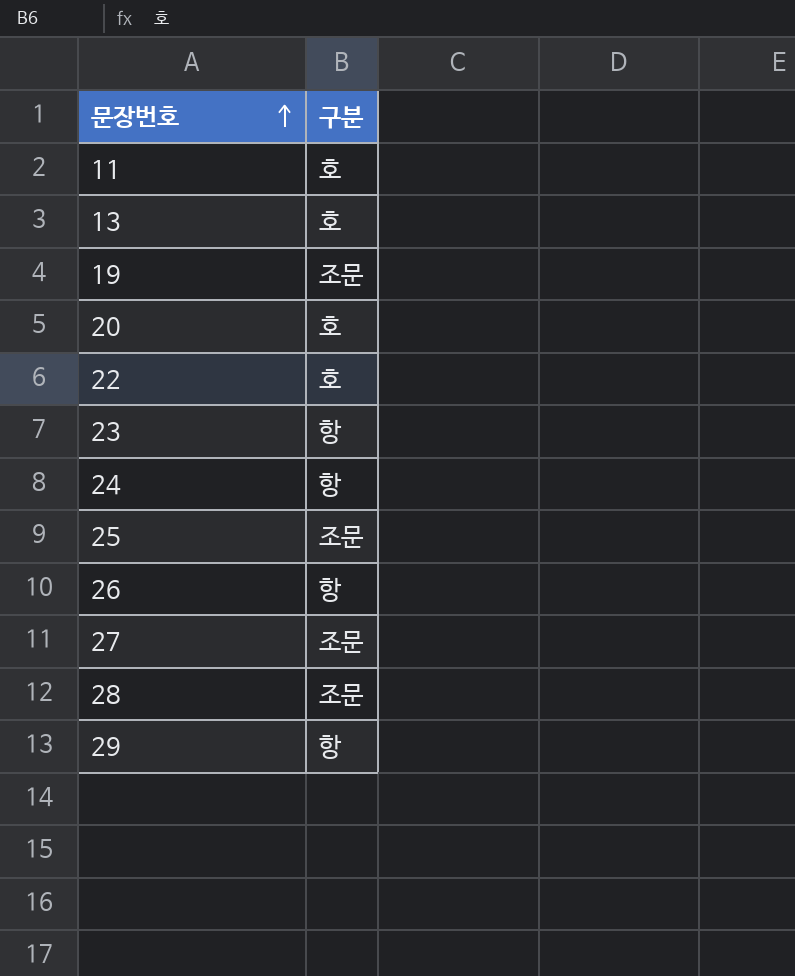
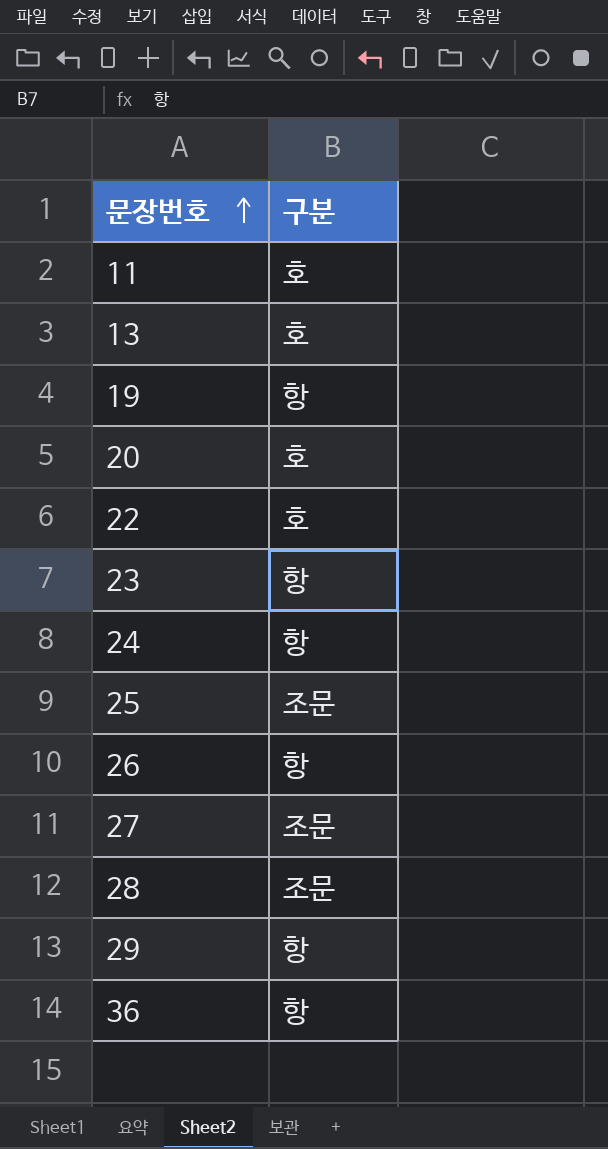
19 | 구분: 조문 -> 항
row 36: none -> 항

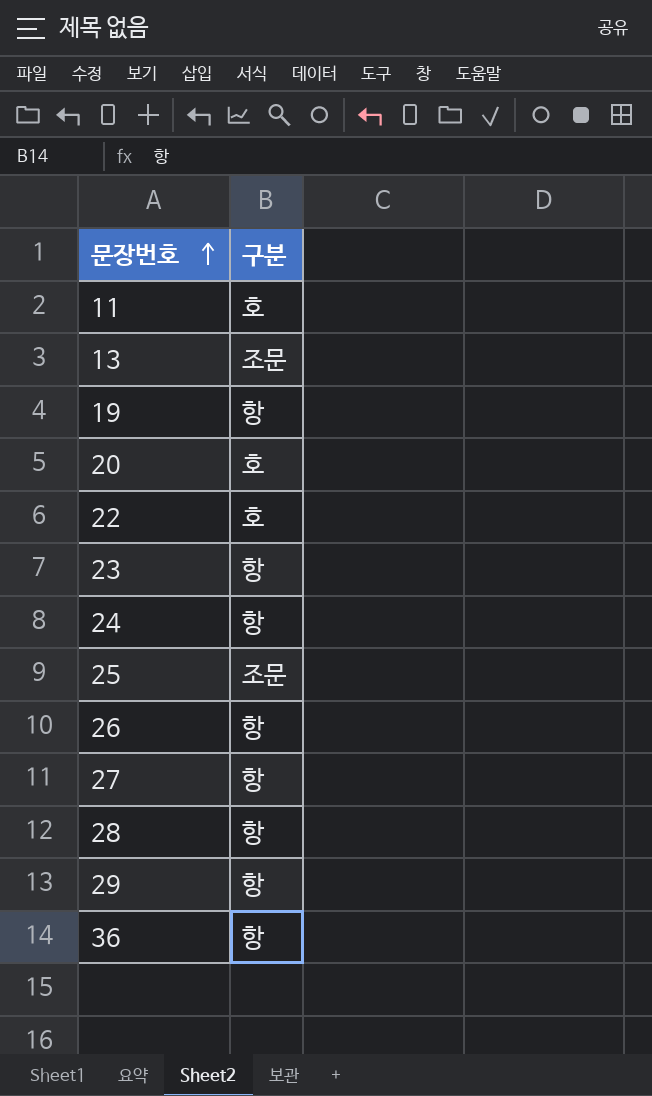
13 | 구분: 호 -> 조문
27 | 구분: 조문 -> 항
28 | 구분: 조문 -> 항

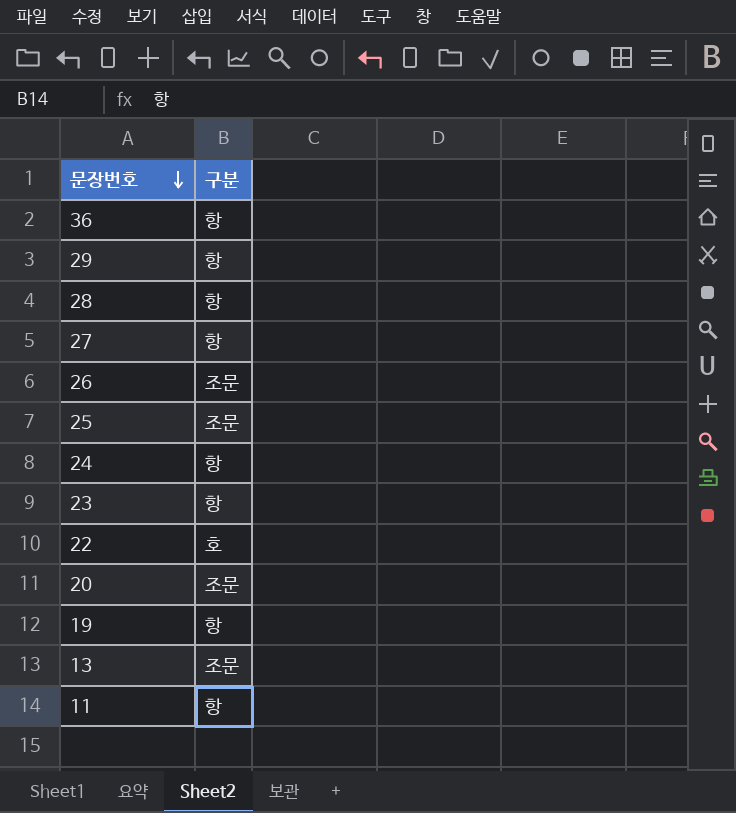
row order: 문장번호 ascending -> 문장번호 descending
26 | 구분: 항 -> 조문
20 | 구분: 호 -> 조문
11 | 구분: 호 -> 항

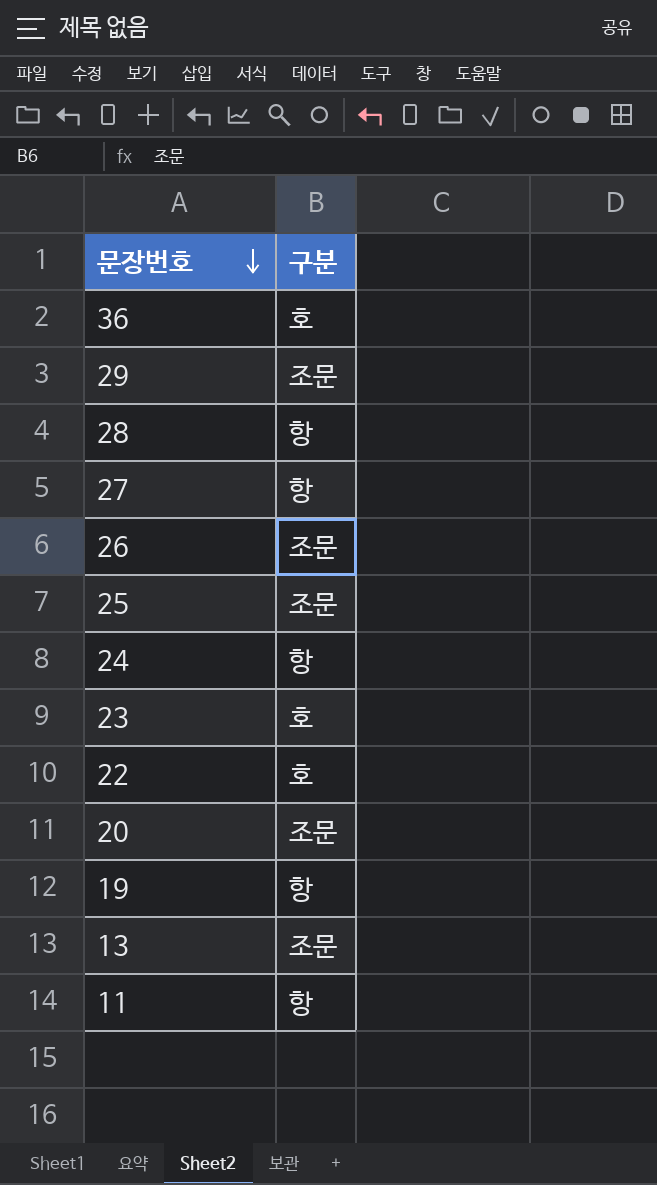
36 | 구분: 항 -> 호
29 | 구분: 항 -> 조문
23 | 구분: 항 -> 호

